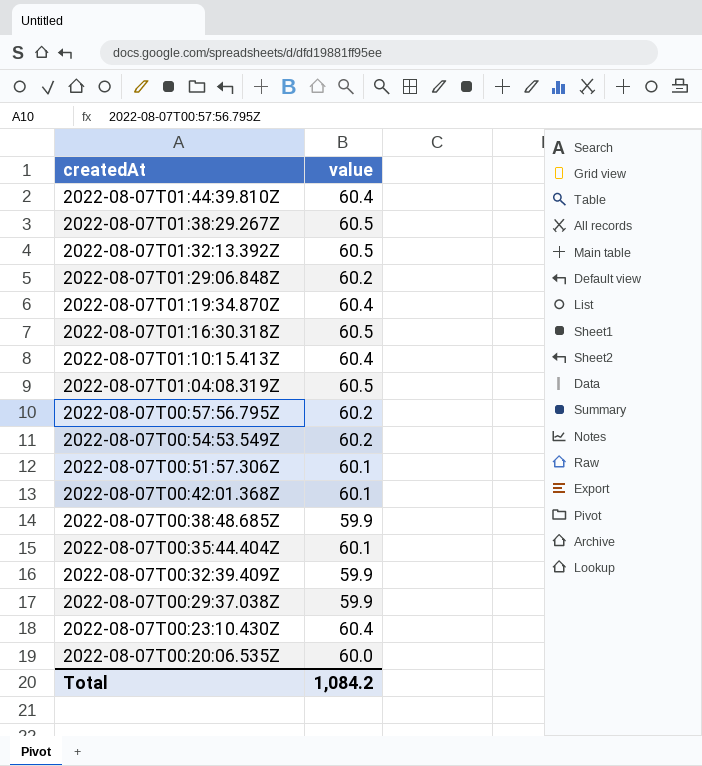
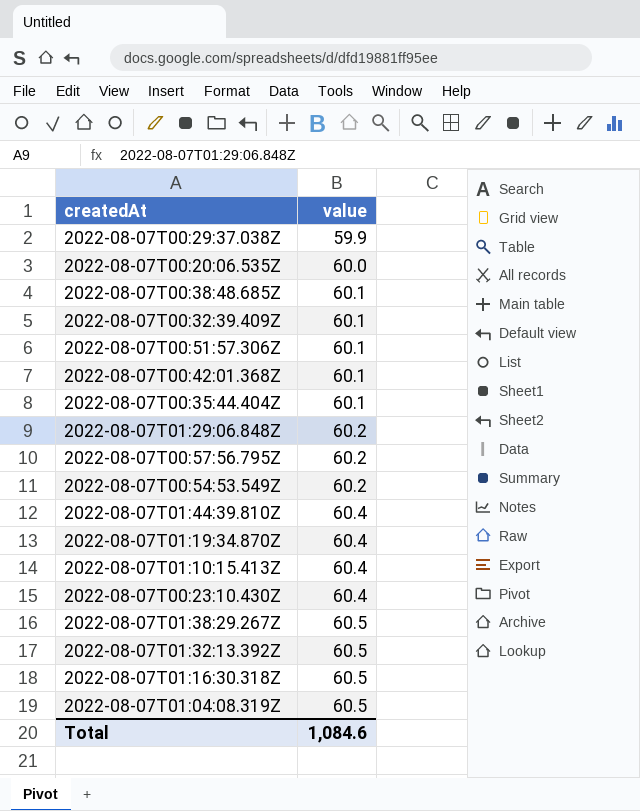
row order: createdAt descending -> value ascending
2022-08-07T00:38:48.685Z | value: 59.9 -> 60.1
2022-08-07T00:32:39.409Z | value: 59.9 -> 60.1
Total | value: 1,084.2 -> 1,084.6

